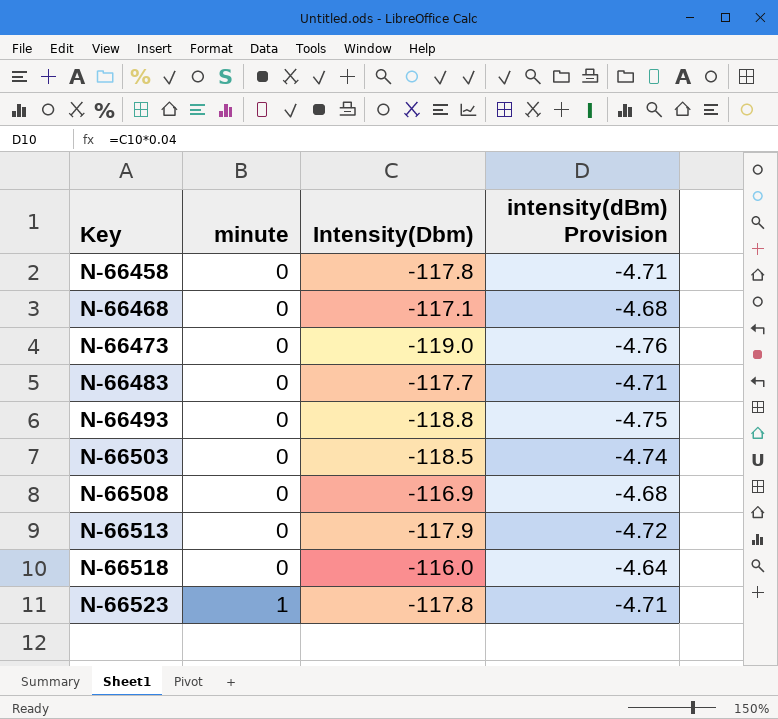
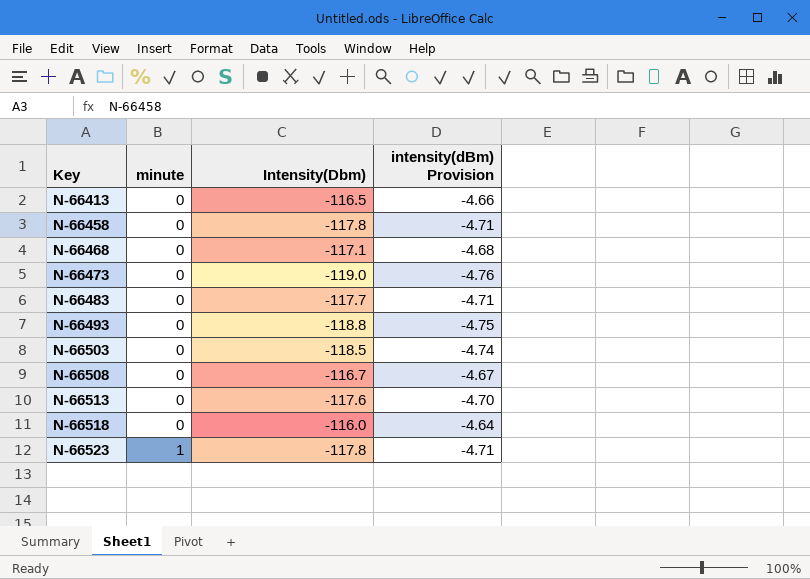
row N-66413: none -> 0 | -116.5 | -4.66
N-66508 | Intensity(Dbm): -116.9 -> -116.7
N-66508 | intensity(dBm) Provision: -4.68 -> -4.67
N-66513 | Intensity(Dbm): -117.9 -> -117.6
N-66513 | intensity(dBm) Provision: -4.72 -> -4.70

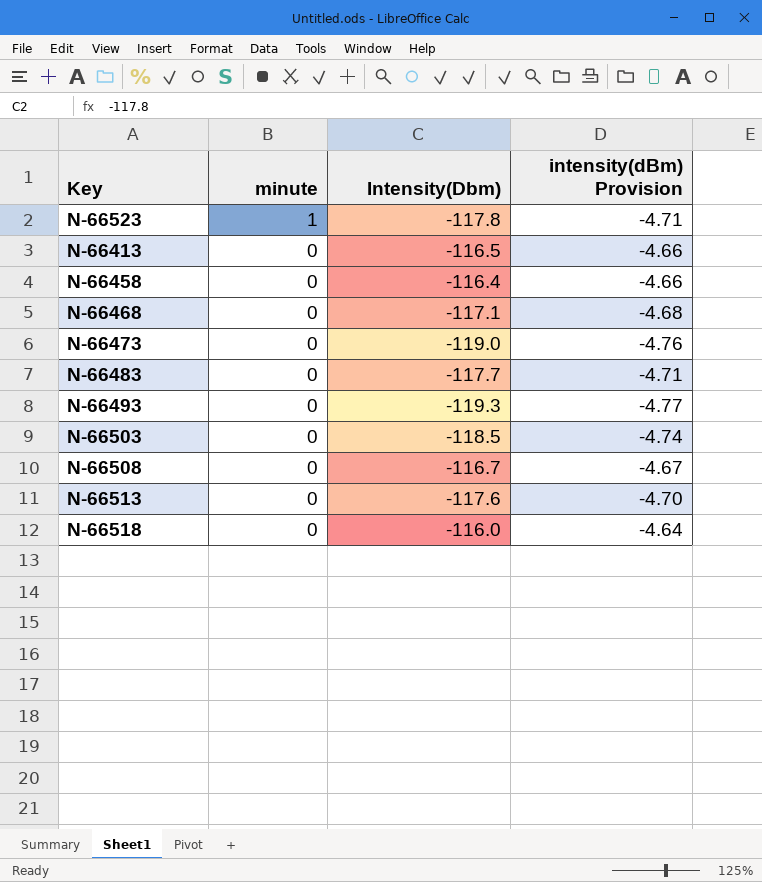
row order: Key ascending -> minute descending
N-66458 | Intensity(Dbm): -117.8 -> -116.4
N-66458 | intensity(dBm) Provision: -4.71 -> -4.66
N-66493 | Intensity(Dbm): -118.8 -> -119.3
N-66493 | intensity(dBm) Provision: -4.75 -> -4.77

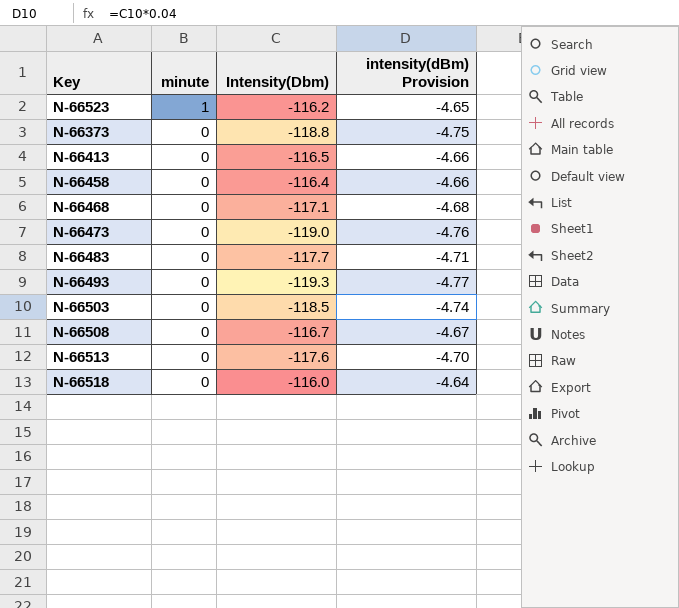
N-66523 | Intensity(Dbm): -117.8 -> -116.2
N-66523 | intensity(dBm) Provision: -4.71 -> -4.65
row N-66373: none -> 0 | -118.8 | -4.75

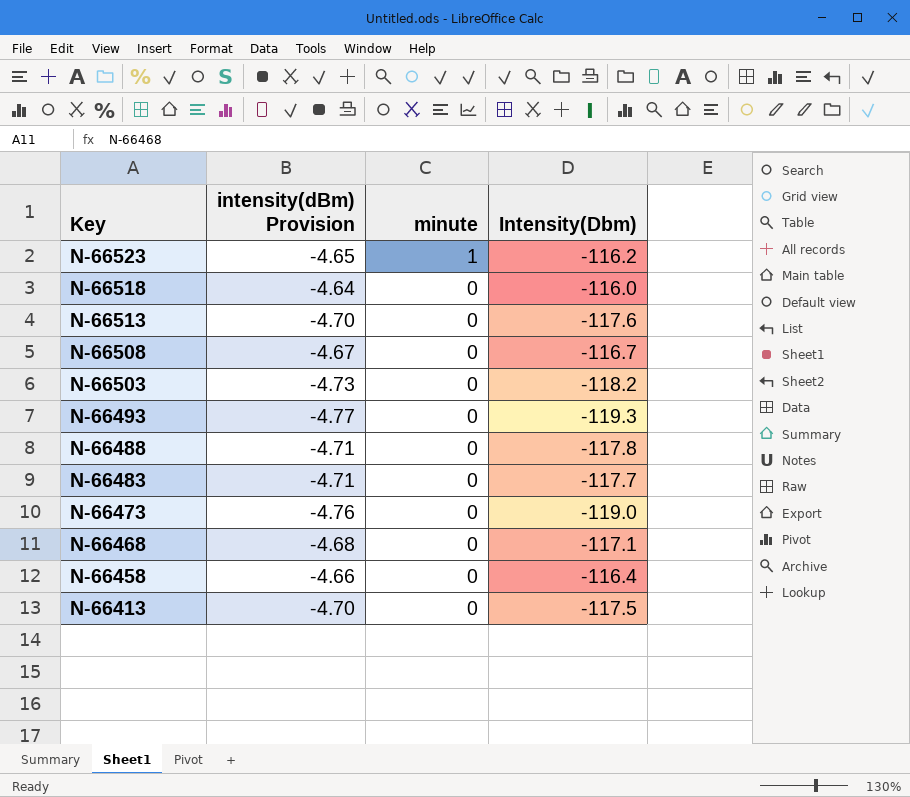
row order: minute descending -> Key descending
column intensity(dBm) Provision | position: 4 -> 2
row N-66373: 0 | -118.8 | -4.75 -> none
N-66503 | intensity(dBm) Provision: -4.74 -> -4.73
N-66503 | Intensity(Dbm): -118.5 -> -118.2
row N-66488: none -> -4.71 | 0 | -117.8
N-66413 | intensity(dBm) Provision: -4.66 -> -4.70
N-66413 | Intensity(Dbm): -116.5 -> -117.5

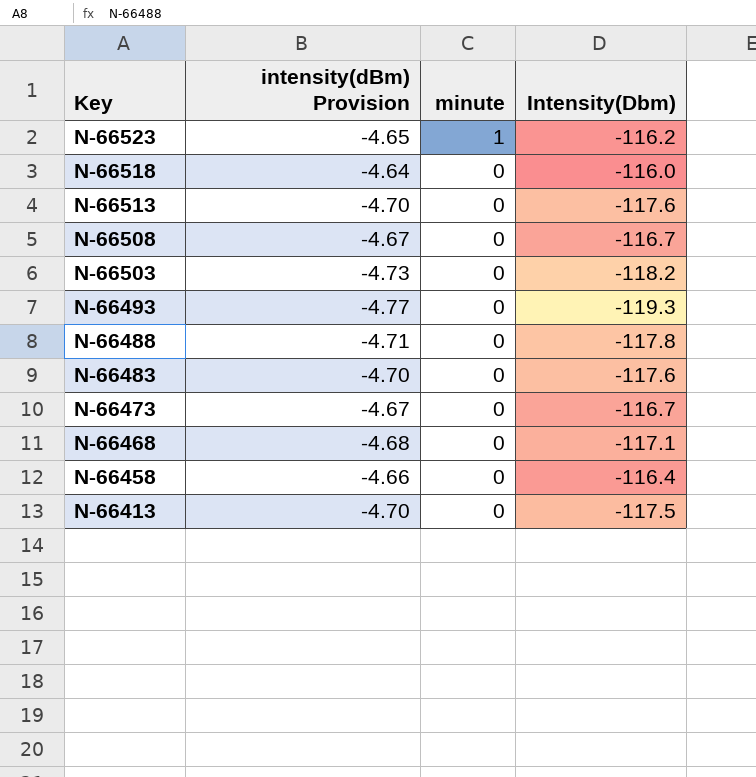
N-66483 | intensity(dBm) Provision: -4.71 -> -4.70
N-66483 | Intensity(Dbm): -117.7 -> -117.6
N-66473 | intensity(dBm) Provision: -4.76 -> -4.67
N-66473 | Intensity(Dbm): -119.0 -> -116.7

